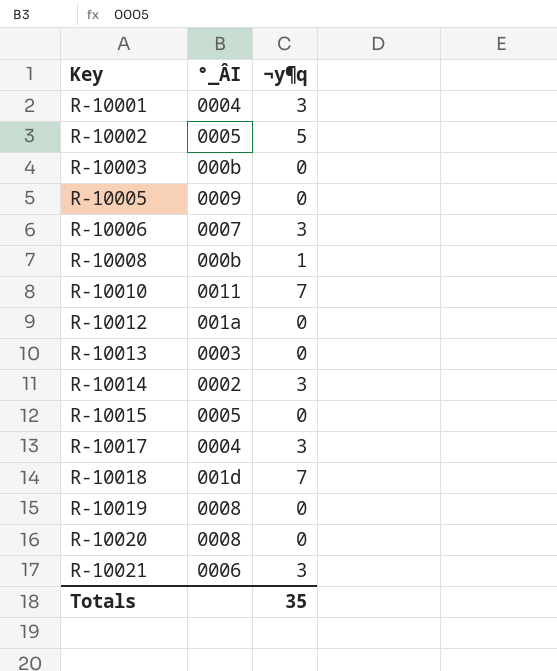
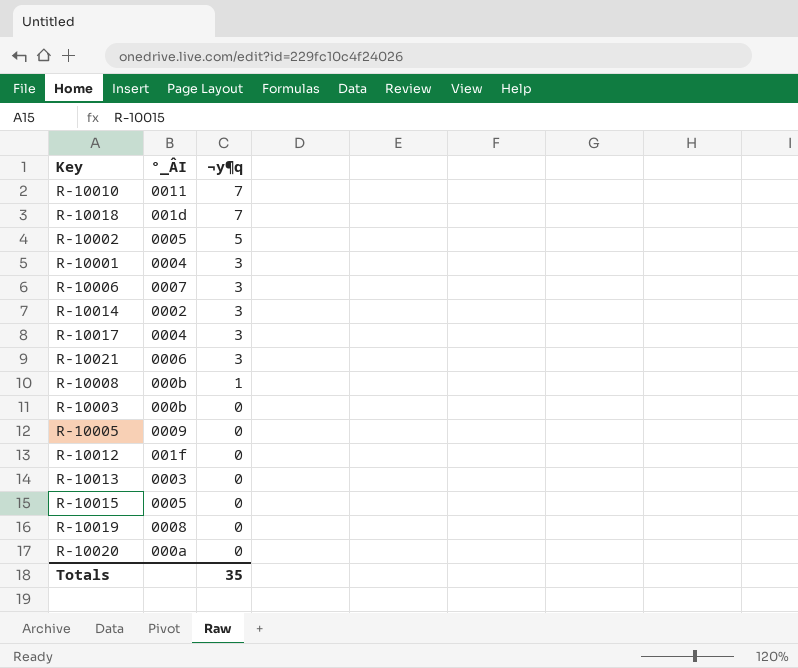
row order: Key ascending -> ¬y¶q descending
R-10012 | °_ÂI: 001a -> 001f
R-10020 | °_ÂI: 0008 -> 000a

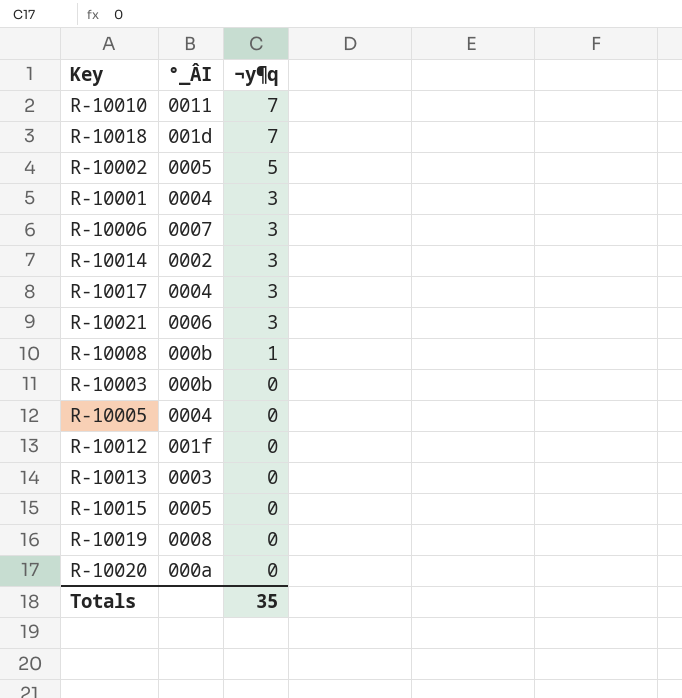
R-10005 | °_ÂI: 0009 -> 0004

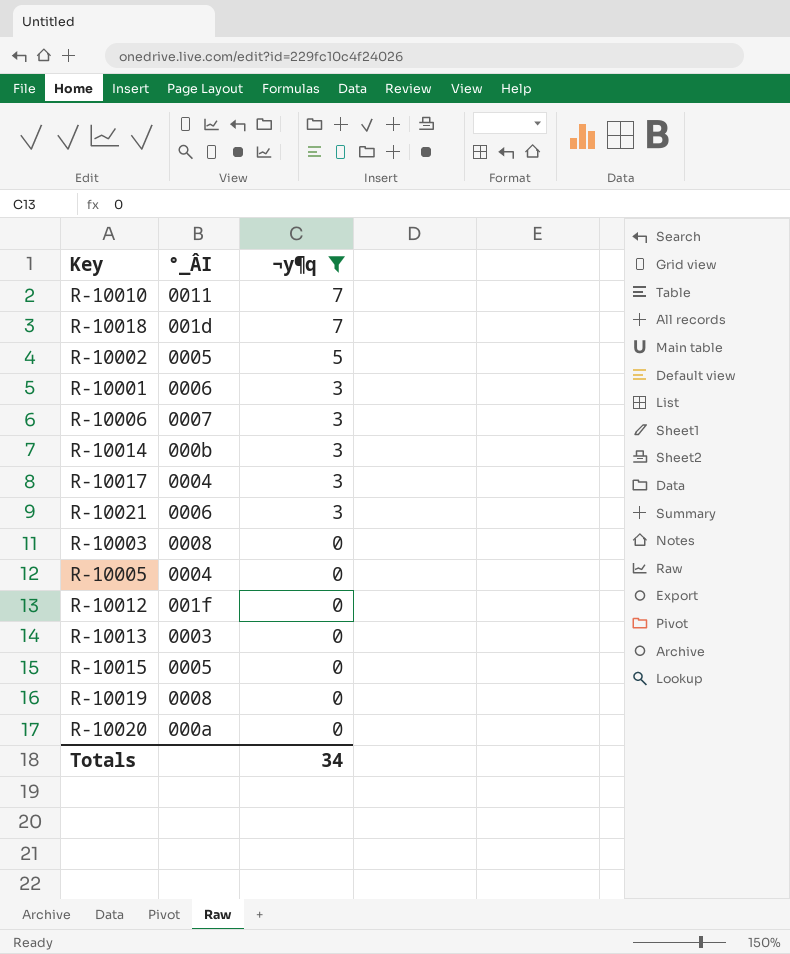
filter: none -> ¬y¶q != 1
R-10001 | °_ÂI: 0004 -> 0006
R-10014 | °_ÂI: 0002 -> 000b
R-10003 | °_ÂI: 000b -> 0008
Totals | ¬y¶q: 35 -> 34

